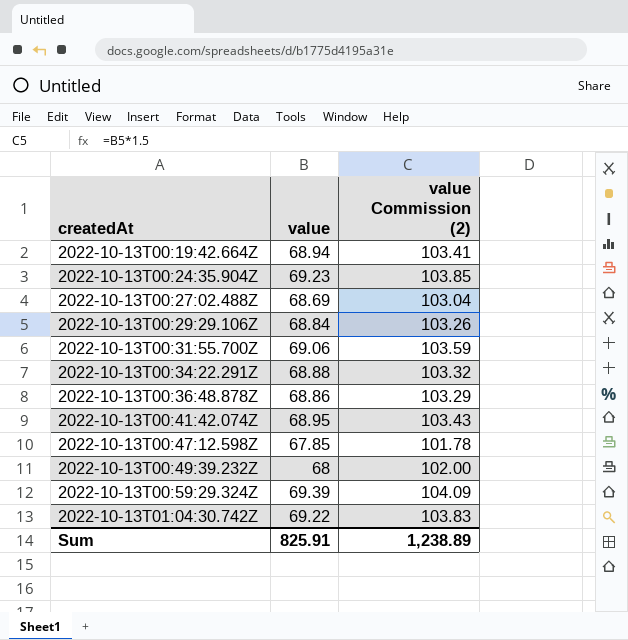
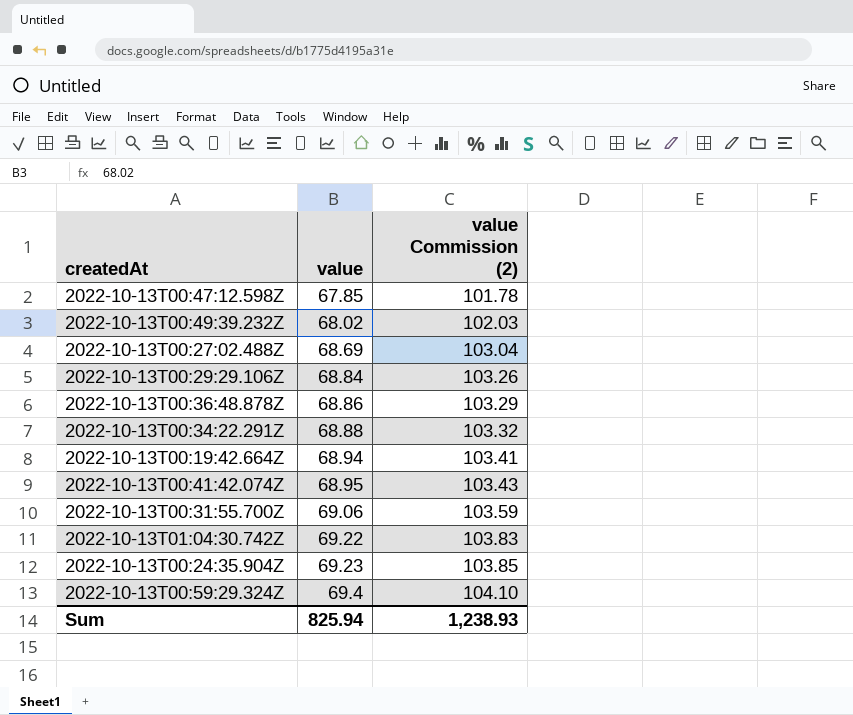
row order: createdAt ascending -> value ascending
2022-10-13T00:49:39.232Z | value: 68 -> 68.02
2022-10-13T00:49:39.232Z | value Commission (2): 102.00 -> 102.03
2022-10-13T00:59:29.324Z | value: 69.39 -> 69.4
2022-10-13T00:59:29.324Z | value Commission (2): 104.09 -> 104.10
Sum | value: 825.91 -> 825.94
Sum | value Commission (2): 1,238.89 -> 1,238.93

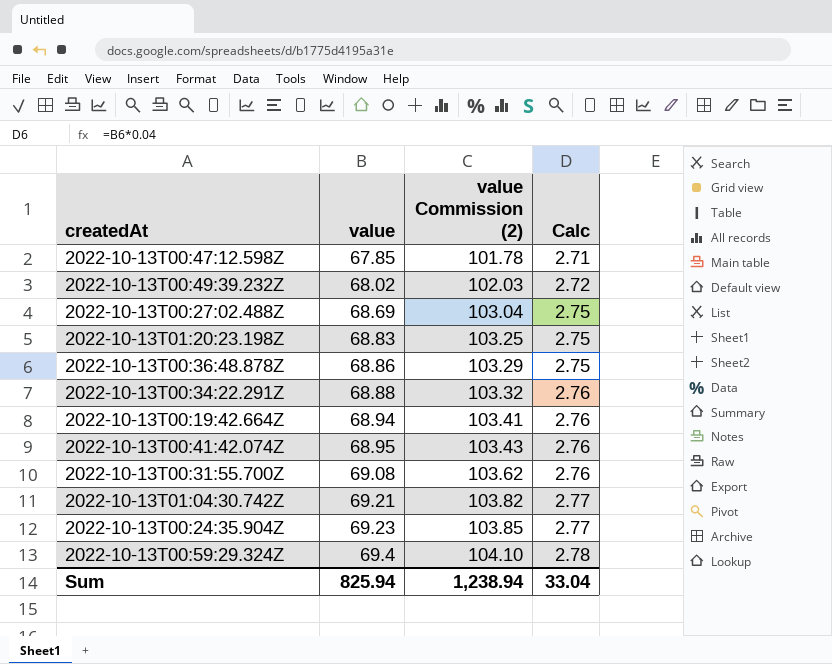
column Calc | formula: none -> [value] * 0.04
row 2022-10-13T00:29:29.106Z: 68.84 | 103.26 -> none
row 2022-10-13T01:20:23.198Z: none -> 68.83 | 103.25 | 2.75
2022-10-13T00:31:55.700Z | value: 69.06 -> 69.08
2022-10-13T00:31:55.700Z | value Commission (2): 103.59 -> 103.62
2022-10-13T01:04:30.742Z | value: 69.22 -> 69.21
2022-10-13T01:04:30.742Z | value Commission (2): 103.83 -> 103.82
Sum | value Commission (2): 1,238.93 -> 1,238.94

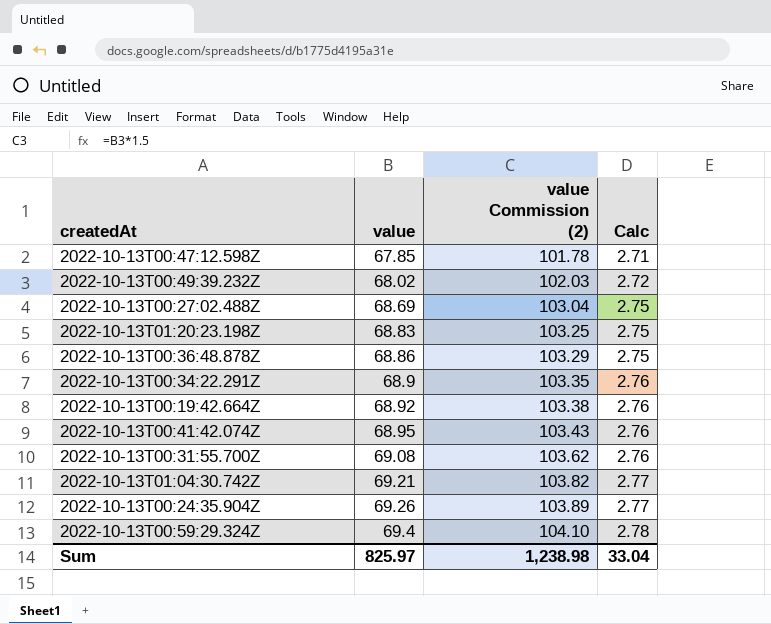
2022-10-13T00:34:22.291Z | value: 68.88 -> 68.9
2022-10-13T00:34:22.291Z | value Commission (2): 103.32 -> 103.35
2022-10-13T00:19:42.664Z | value: 68.94 -> 68.92
2022-10-13T00:19:42.664Z | value Commission (2): 103.41 -> 103.38
2022-10-13T00:24:35.904Z | value: 69.23 -> 69.26
2022-10-13T00:24:35.904Z | value Commission (2): 103.85 -> 103.89
Sum | value: 825.94 -> 825.97
Sum | value Commission (2): 1,238.94 -> 1,238.98

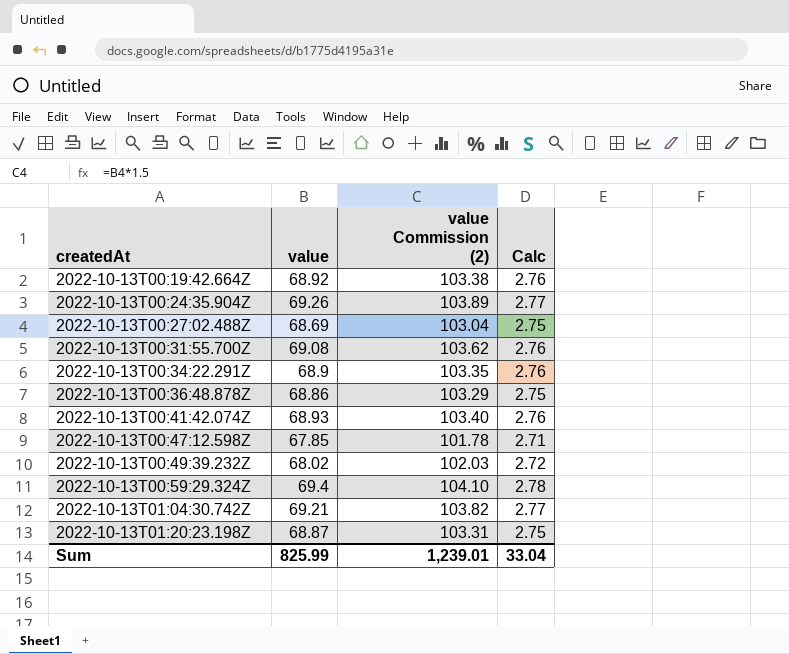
row order: value ascending -> createdAt ascending
2022-10-13T00:41:42.074Z | value: 68.95 -> 68.93
2022-10-13T00:41:42.074Z | value Commission (2): 103.43 -> 103.40
2022-10-13T01:20:23.198Z | value: 68.83 -> 68.87
2022-10-13T01:20:23.198Z | value Commission (2): 103.25 -> 103.31
Sum | value: 825.97 -> 825.99
Sum | value Commission (2): 1,238.98 -> 1,239.01

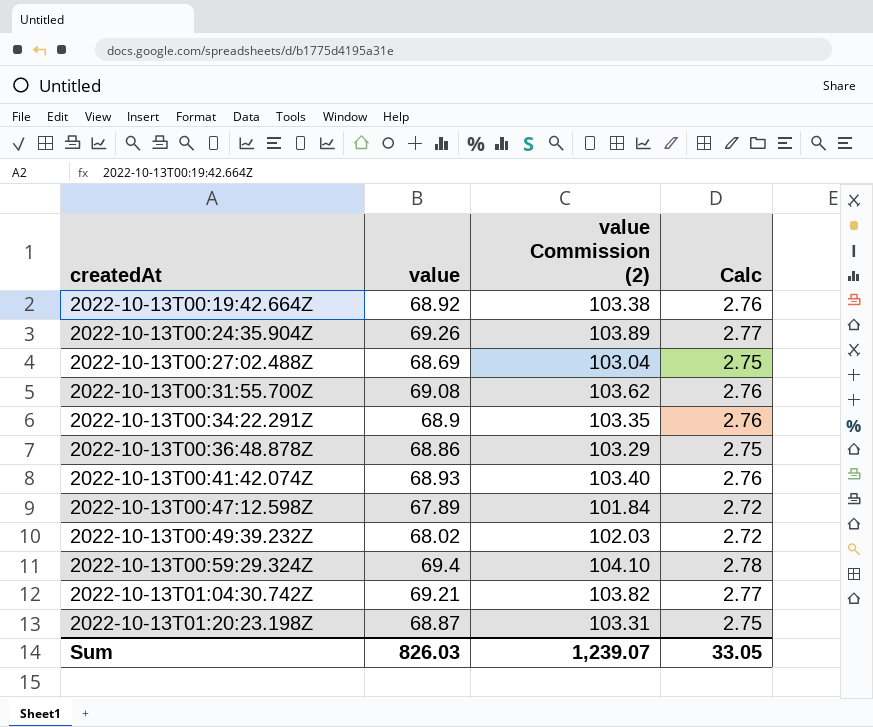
2022-10-13T00:47:12.598Z | value: 67.85 -> 67.89
2022-10-13T00:47:12.598Z | value Commission (2): 101.78 -> 101.84
2022-10-13T00:47:12.598Z | Calc: 2.71 -> 2.72
Sum | value: 825.99 -> 826.03
Sum | value Commission (2): 1,239.01 -> 1,239.07
Sum | Calc: 33.04 -> 33.05

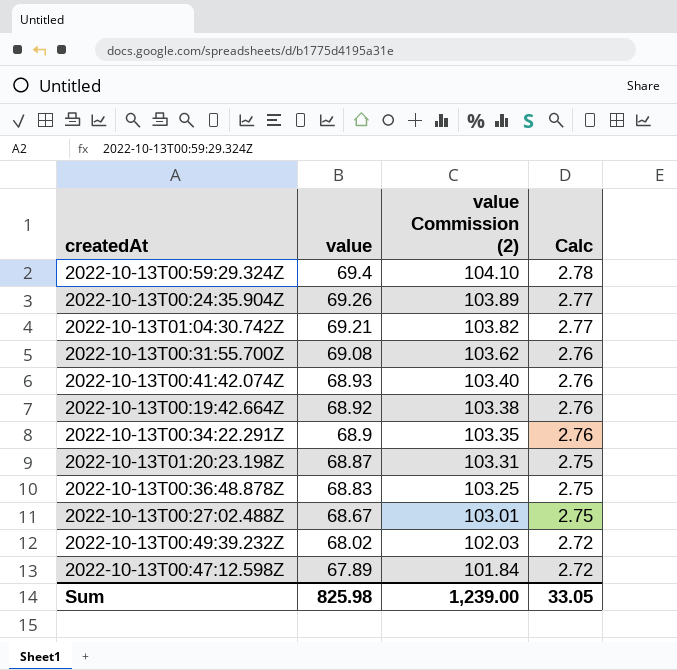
row order: createdAt ascending -> value descending
2022-10-13T00:36:48.878Z | value: 68.86 -> 68.83
2022-10-13T00:36:48.878Z | value Commission (2): 103.29 -> 103.25
2022-10-13T00:27:02.488Z | value: 68.69 -> 68.67
2022-10-13T00:27:02.488Z | value Commission (2): 103.04 -> 103.01
Sum | value: 826.03 -> 825.98
Sum | value Commission (2): 1,239.07 -> 1,239.00

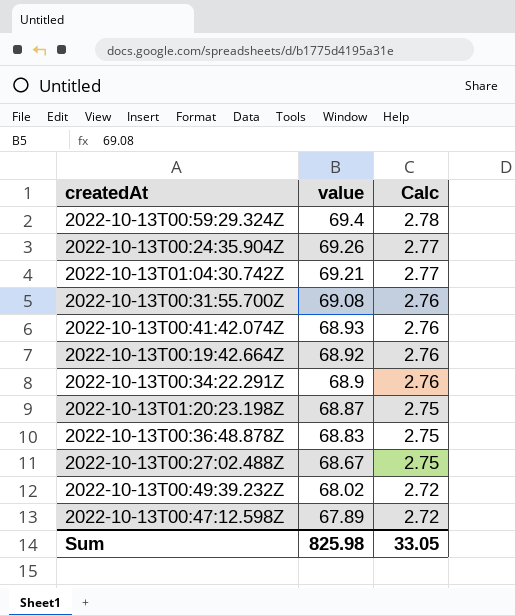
column value Commission (2) | formula: [value] * 1.5 -> none

